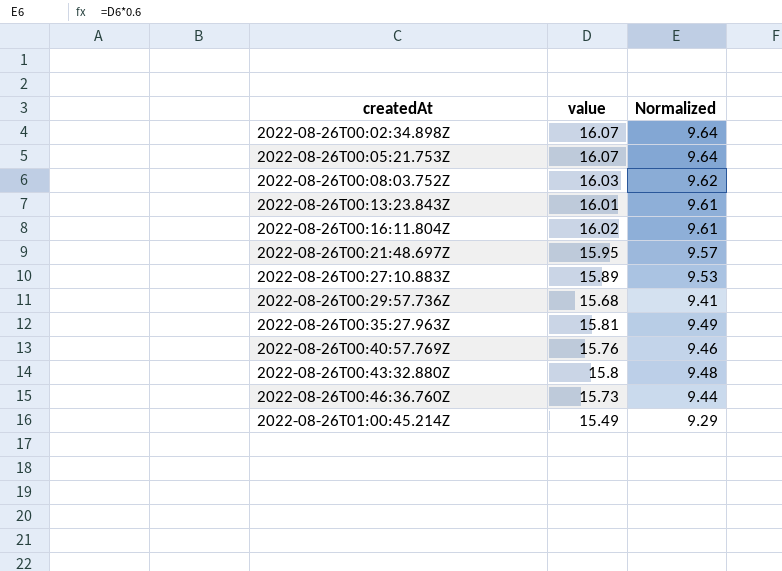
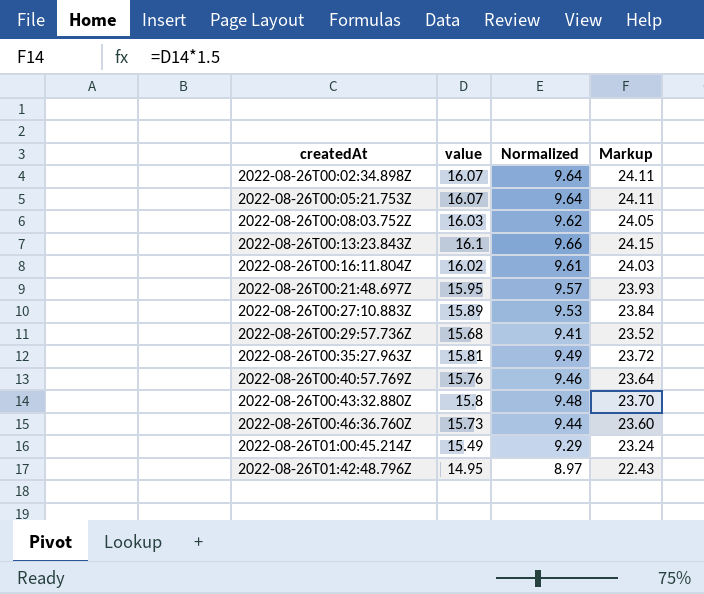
column Markup | formula: none -> [value] * 1.5
2022-08-26T00:13:23.843Z | value: 16.01 -> 16.1
2022-08-26T00:13:23.843Z | Normalized: 9.61 -> 9.66
row 2022-08-26T01:42:48.796Z: none -> 14.95 | 8.97 | 22.43

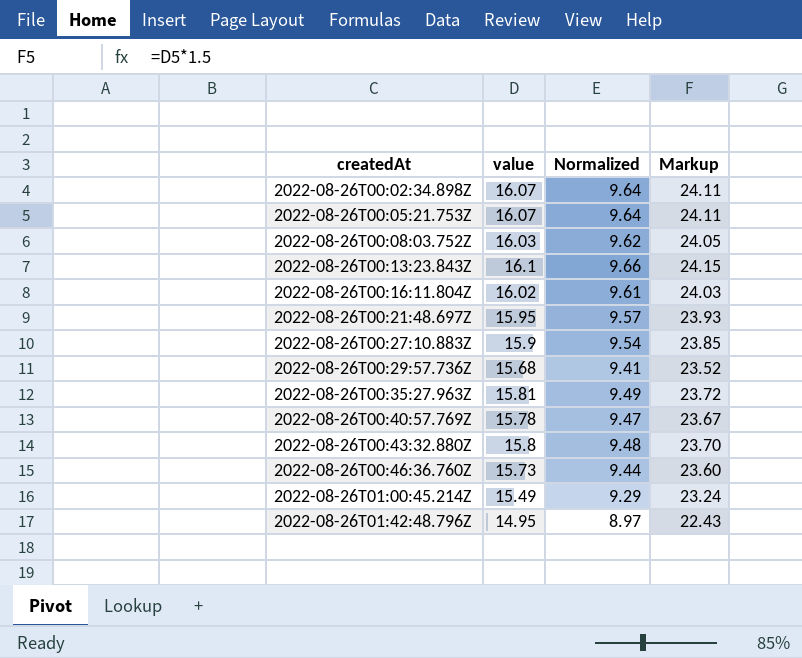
2022-08-26T00:27:10.883Z | value: 15.89 -> 15.9
2022-08-26T00:27:10.883Z | Normalized: 9.53 -> 9.54
2022-08-26T00:27:10.883Z | Markup: 23.84 -> 23.85
2022-08-26T00:40:57.769Z | value: 15.76 -> 15.78
2022-08-26T00:40:57.769Z | Normalized: 9.46 -> 9.47
2022-08-26T00:40:57.769Z | Markup: 23.64 -> 23.67

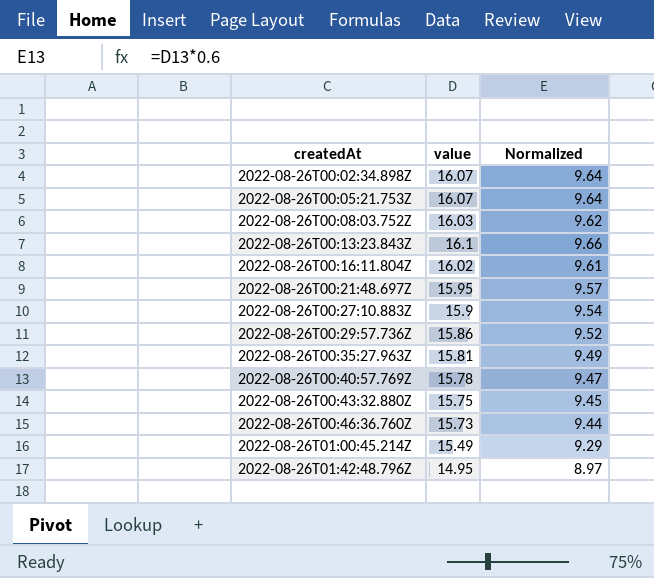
column Markup | formula: [value] * 1.5 -> none
2022-08-26T00:29:57.736Z | value: 15.68 -> 15.86
2022-08-26T00:29:57.736Z | Normalized: 9.41 -> 9.52
2022-08-26T00:43:32.880Z | value: 15.8 -> 15.75
2022-08-26T00:43:32.880Z | Normalized: 9.48 -> 9.45

